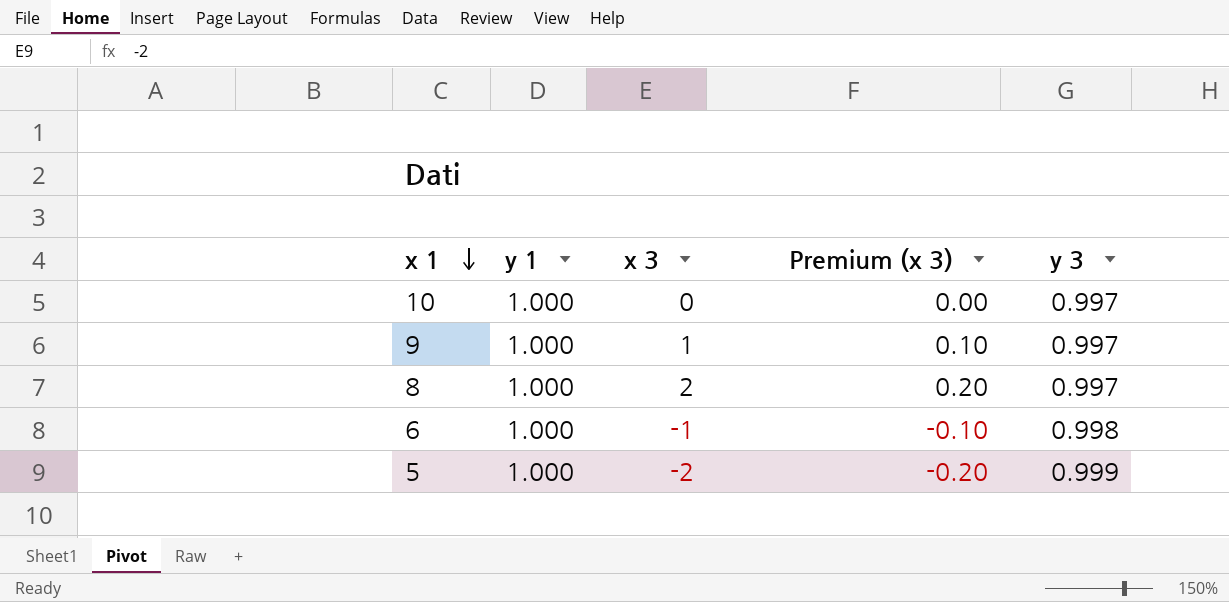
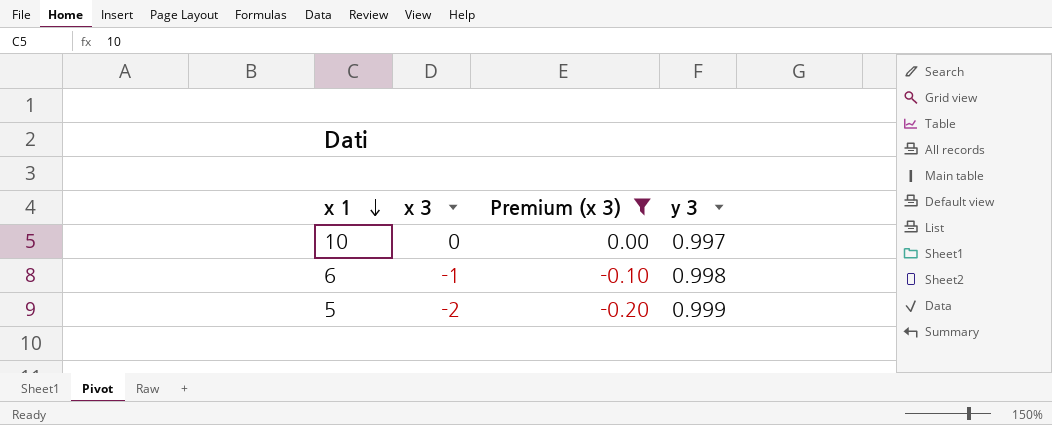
filter: none -> Premium (x 3) <= 0.00
column y 1 | position: 2 -> none

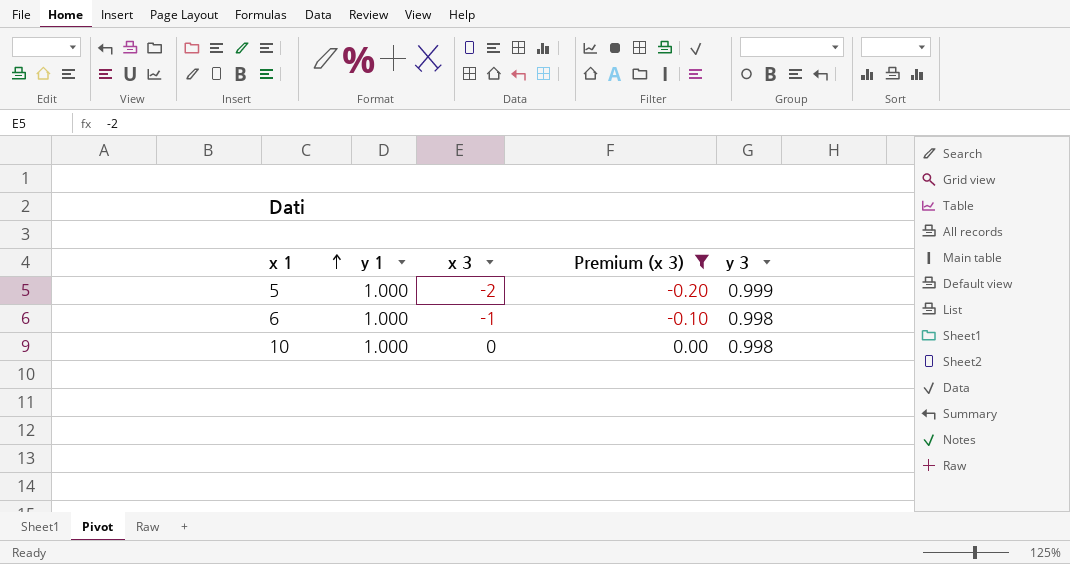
row order: x 1 descending -> x 1 ascending
column y 1 | position: none -> 2
10 | y 3: 0.997 -> 0.998

